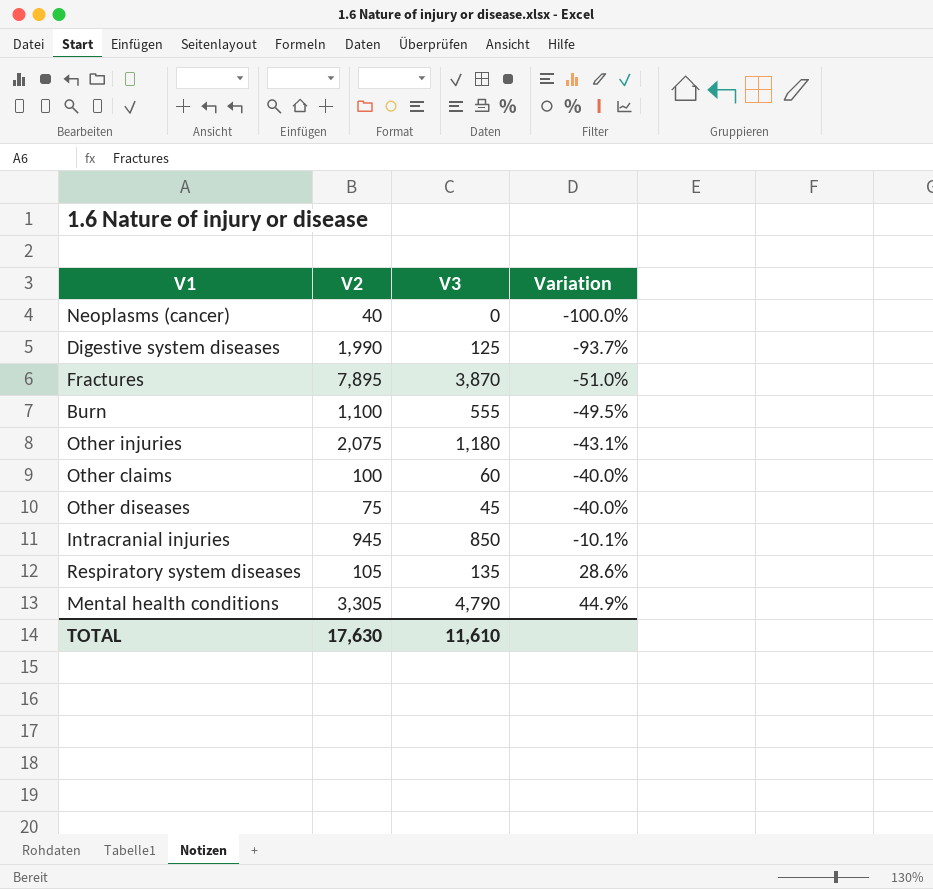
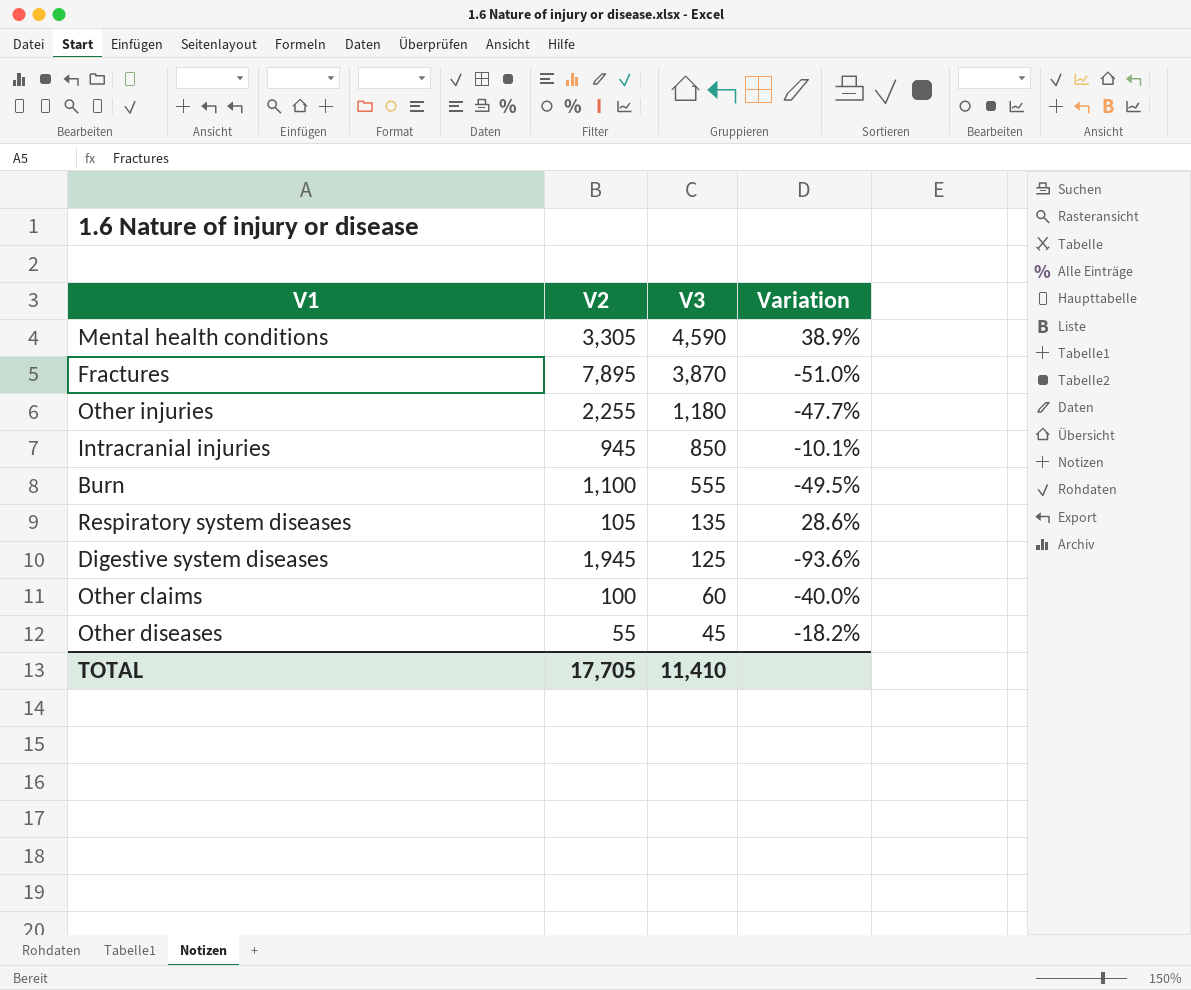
row order: Variation ascending -> V3 descending
row Neoplasms (cancer): 40 | 0 | -100.0% -> none
Mental health conditions | V3: 4,790 -> 4,590
Mental health conditions | Variation: 44.9% -> 38.9%
Other injuries | V2: 2,075 -> 2,255
Other injuries | Variation: -43.1% -> -47.7%
Digestive system diseases | V2: 1,990 -> 1,945
Digestive system diseases | Variation: -93.7% -> -93.6%
Other diseases | V2: 75 -> 55
Other diseases | Variation: -40.0% -> -18.2%
TOTAL | V2: 17,630 -> 17,705
TOTAL | V3: 11,610 -> 11,410

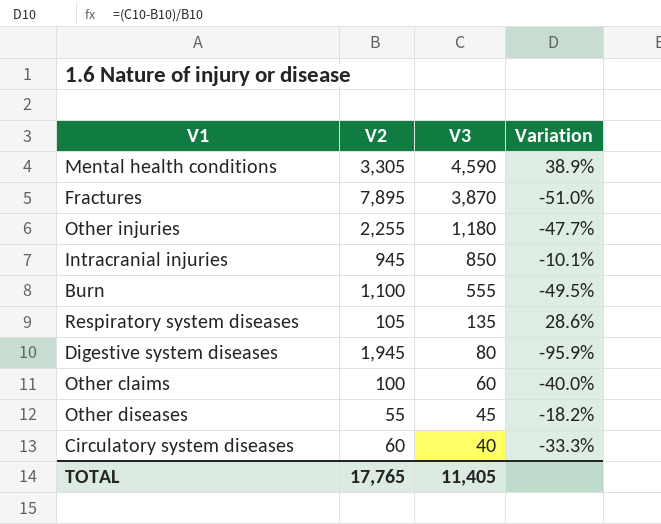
Digestive system diseases | V3: 125 -> 80
Digestive system diseases | Variation: -93.6% -> -95.9%
row Circulatory system diseases: none -> 60 | 40 | -33.3%
TOTAL | V2: 17,705 -> 17,765
TOTAL | V3: 11,410 -> 11,405

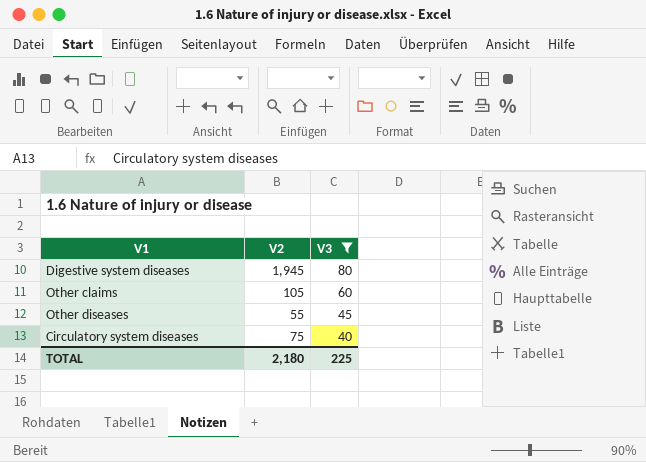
filter: none -> V3 <= 80
column Variation | formula: ([V3] - [V2]) / [V2] -> none
Other claims | V2: 100 -> 105
Circulatory system diseases | V2: 60 -> 75
TOTAL | V2: 17,765 -> 2,180
TOTAL | V3: 11,405 -> 225

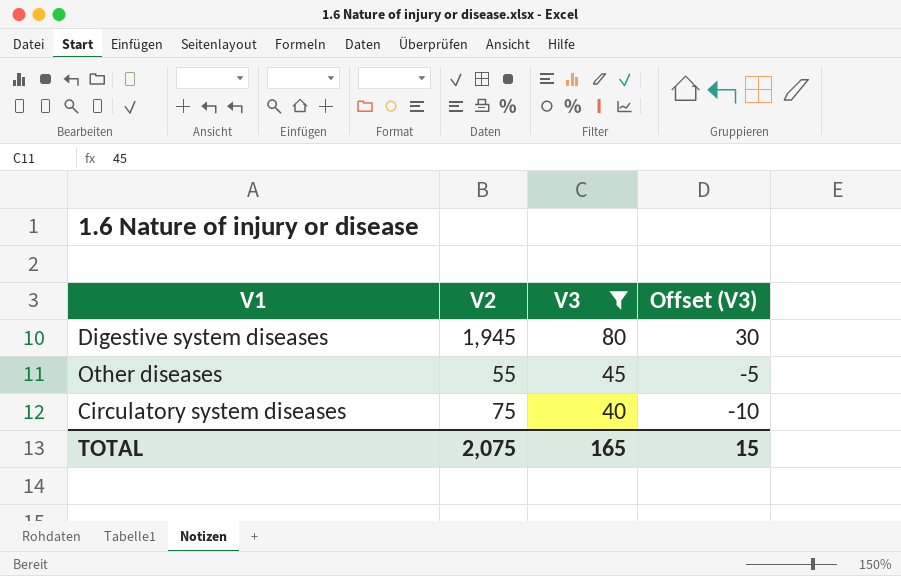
column Offset (V3) | formula: none -> [V3] - 50
row Other claims: 105 | 60 -> none
TOTAL | V2: 2,180 -> 2,075
TOTAL | V3: 225 -> 165

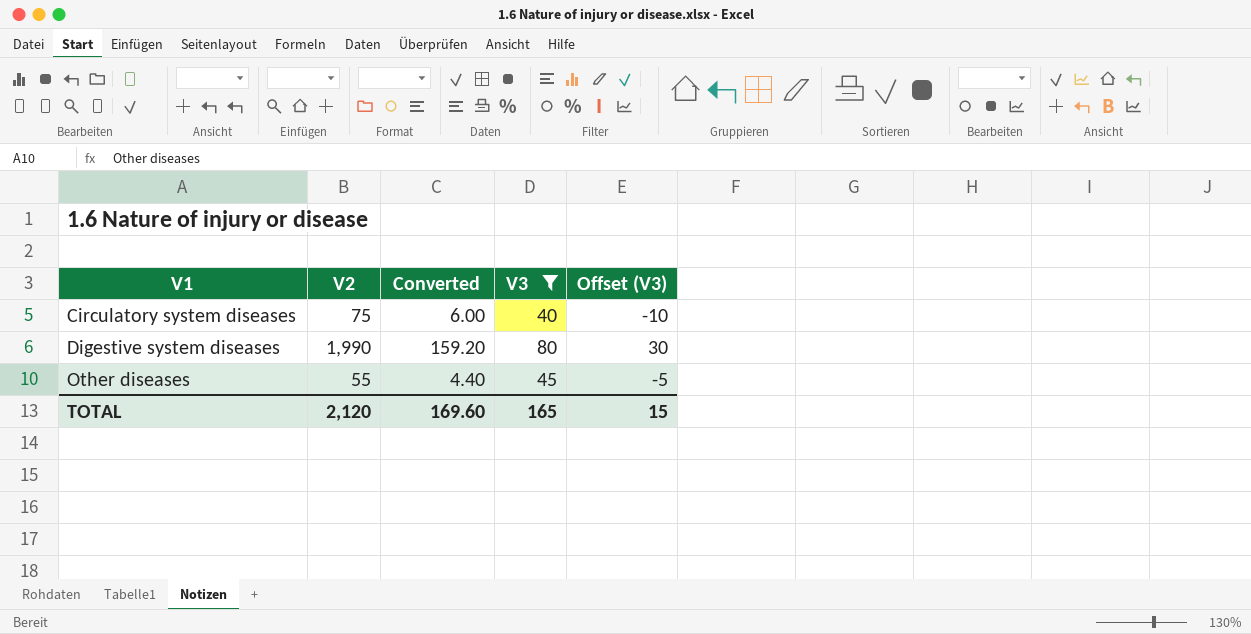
row order: V3 descending -> V1 ascending
column Converted | formula: none -> [V2] * 0.08
Digestive system diseases | V2: 1,945 -> 1,990
TOTAL | V2: 2,075 -> 2,120

